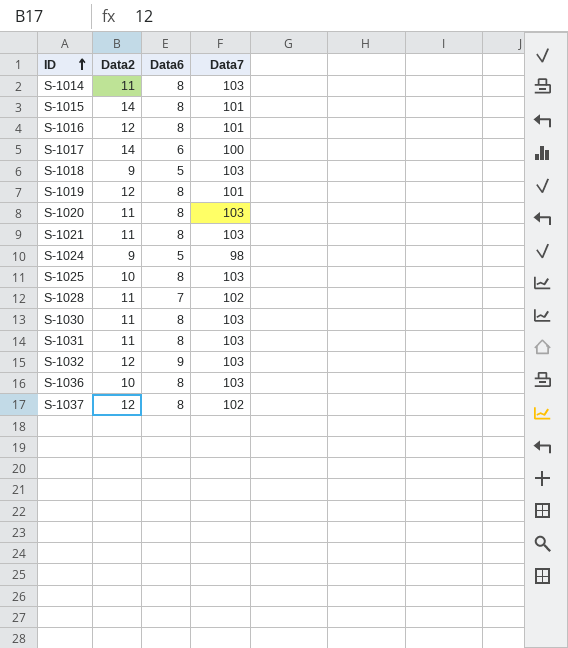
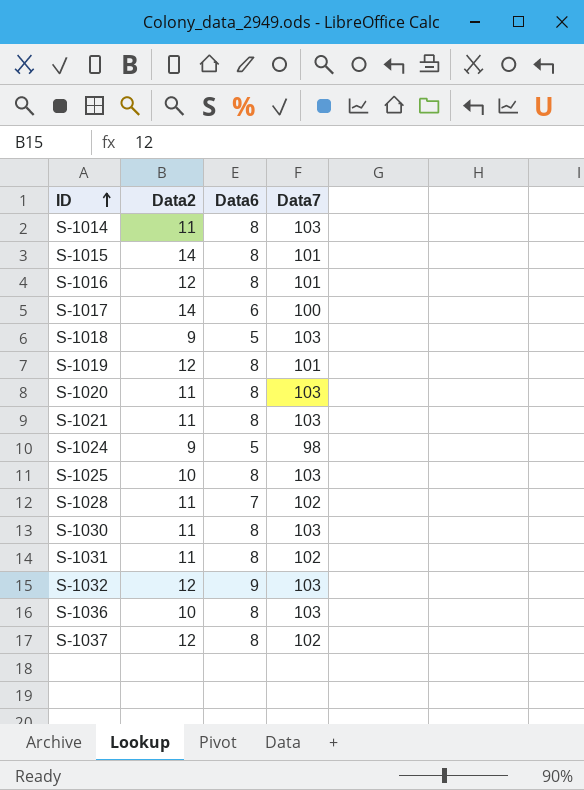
S-1031 | Data7: 103 -> 102

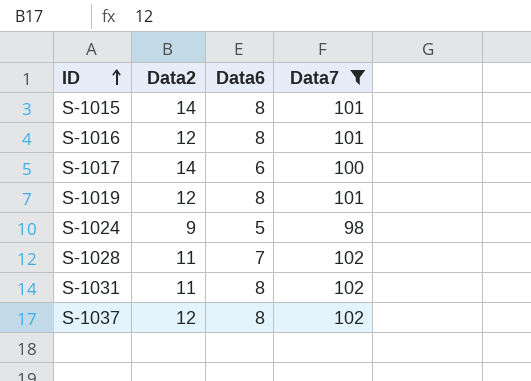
filter: none -> Data7 != 103

